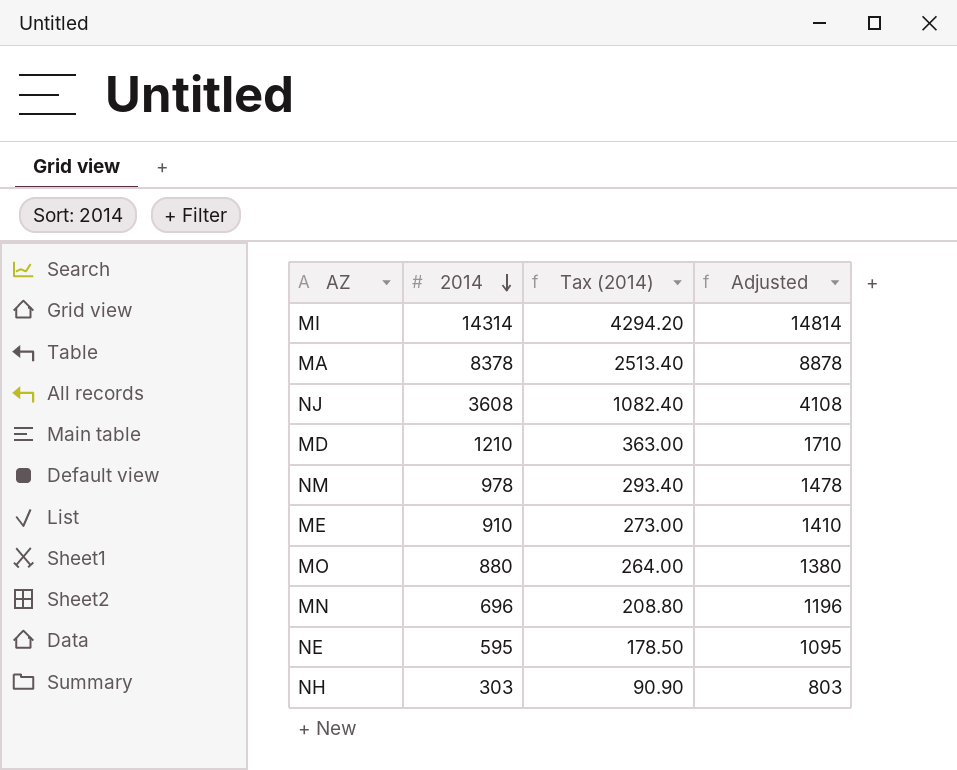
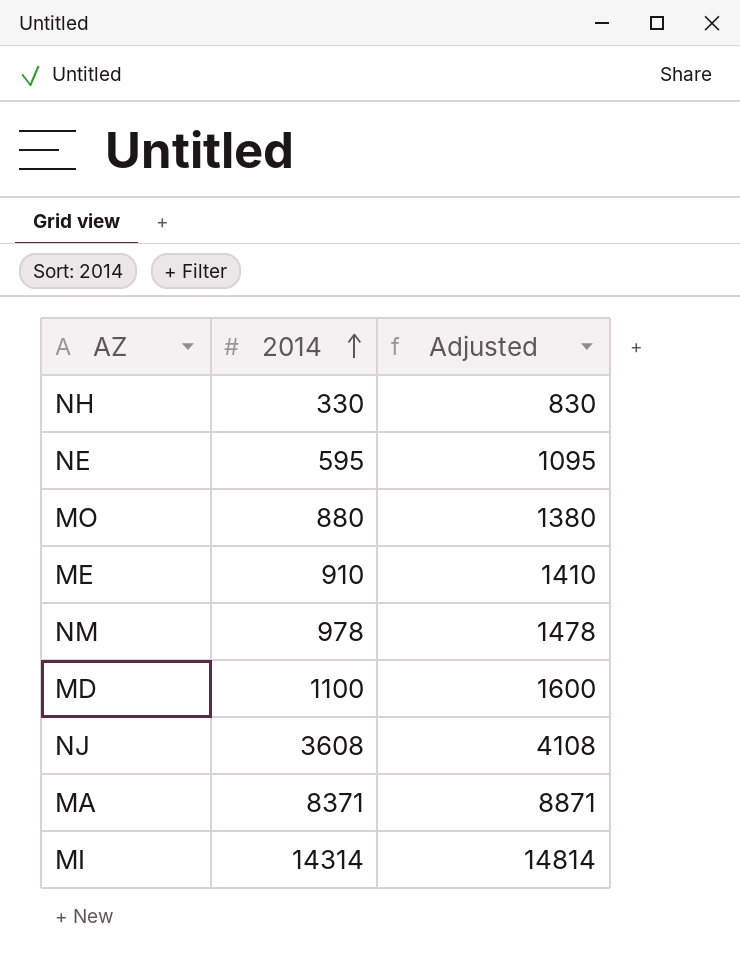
row order: 2014 descending -> 2014 ascending
column Tax (2014) | formula: [2014] * 0.3 -> none
row MN: 696 | 208.80 | 1196 -> none
NH | 2014: 303 -> 330
NH | Adjusted: 803 -> 830
MD | 2014: 1210 -> 1100
MD | Adjusted: 1710 -> 1600
MA | 2014: 8378 -> 8371
MA | Adjusted: 8878 -> 8871

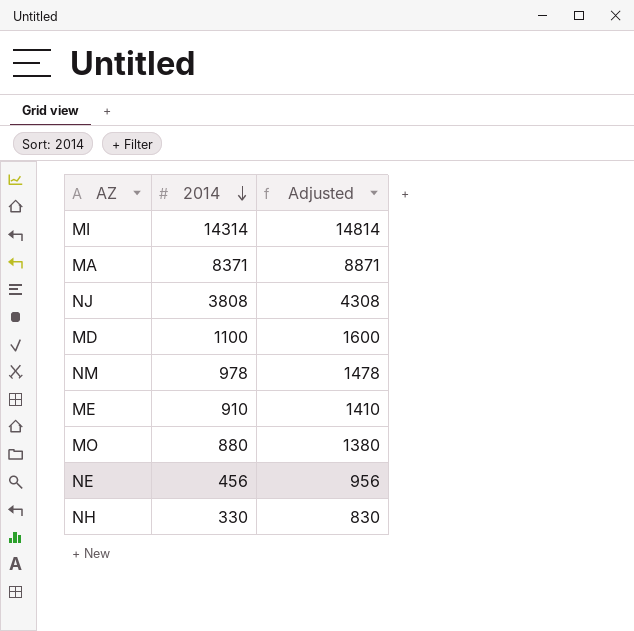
row order: 2014 ascending -> 2014 descending
NJ | 2014: 3608 -> 3808
NJ | Adjusted: 4108 -> 4308
NE | 2014: 595 -> 456
NE | Adjusted: 1095 -> 956

